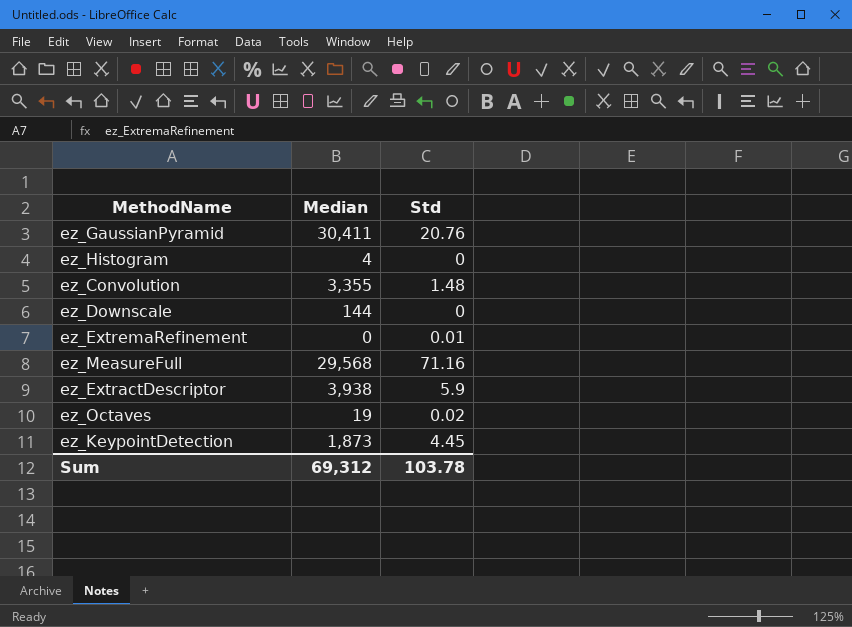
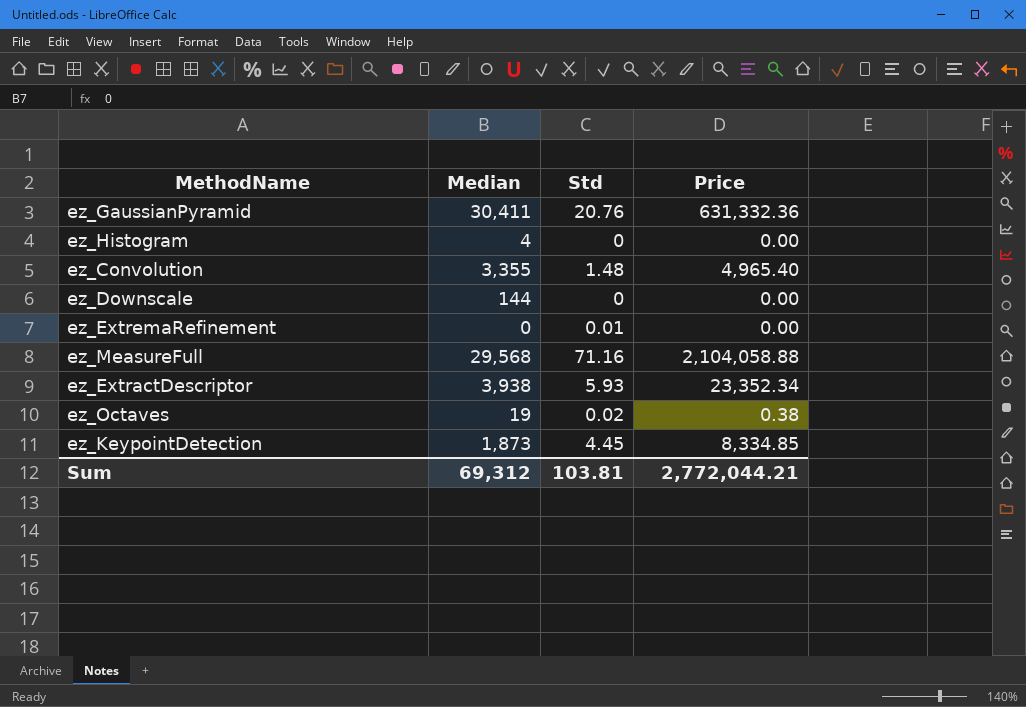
column Price | formula: none -> [Median] * [Std]
ez_ExtractDescriptor | Std: 5.9 -> 5.93
Sum | Std: 103.78 -> 103.81

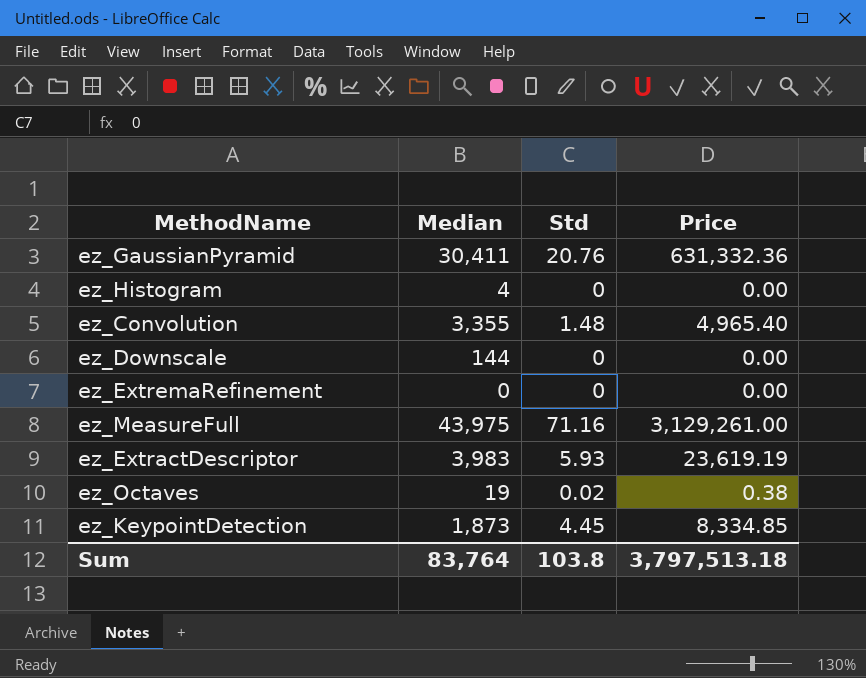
ez_ExtremaRefinement | Std: 0.01 -> 0
ez_MeasureFull | Median: 29,568 -> 43,975
ez_MeasureFull | Price: 2,104,058.88 -> 3,129,261.00
ez_ExtractDescriptor | Median: 3,938 -> 3,983
ez_ExtractDescriptor | Price: 23,352.34 -> 23,619.19
Sum | Median: 69,312 -> 83,764
Sum | Std: 103.81 -> 103.8
Sum | Price: 2,772,044.21 -> 3,797,513.18

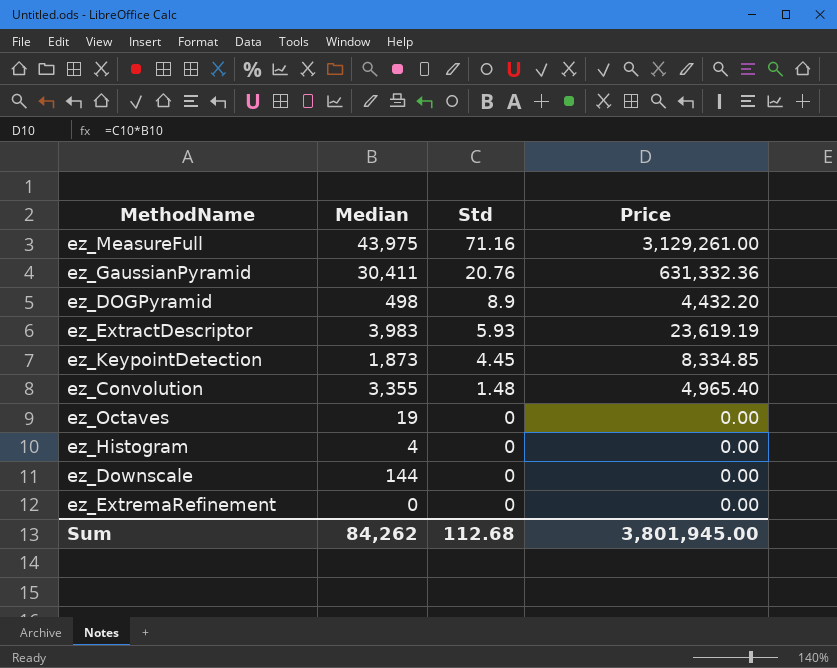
row order: none -> Std descending
row ez_DOGPyramid: none -> 498 | 8.9 | 4,432.20
ez_Octaves | Std: 0.02 -> 0
ez_Octaves | Price: 0.38 -> 0.00
Sum | Median: 83,764 -> 84,262
Sum | Std: 103.8 -> 112.68
Sum | Price: 3,797,513.18 -> 3,801,945.00

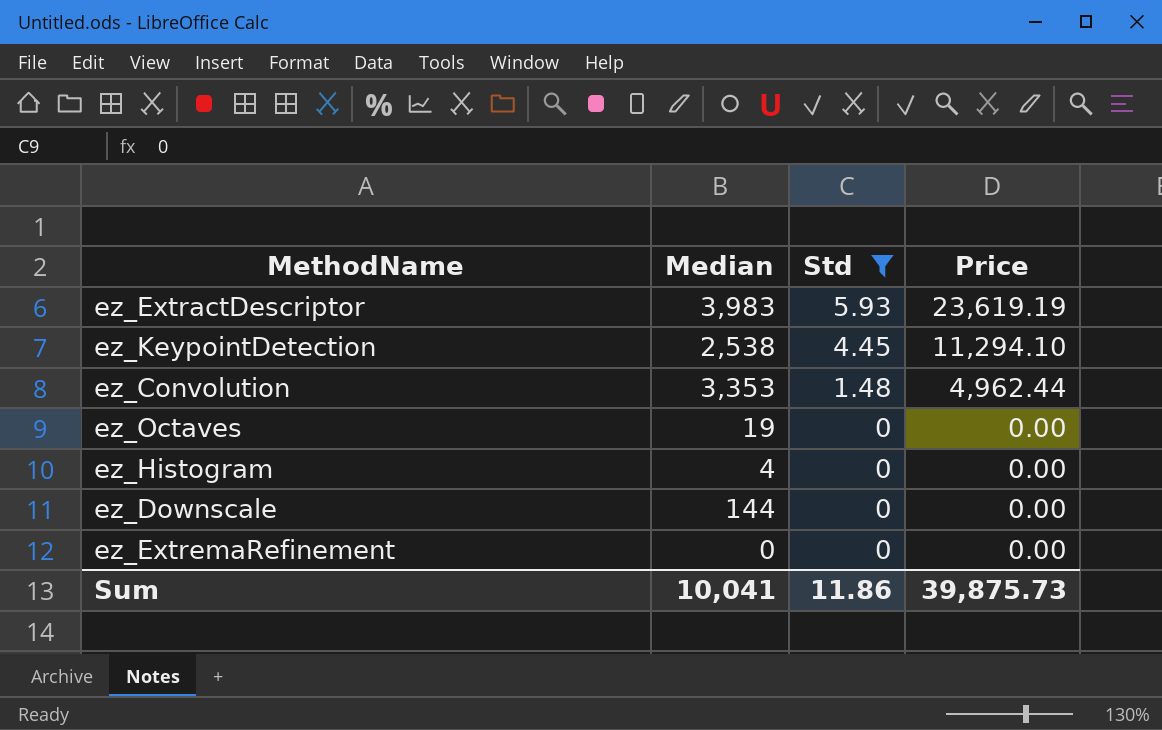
filter: none -> Std <= 5.93
ez_KeypointDetection | Median: 1,873 -> 2,538
ez_KeypointDetection | Price: 8,334.85 -> 11,294.10
ez_Convolution | Median: 3,355 -> 3,353
ez_Convolution | Price: 4,965.40 -> 4,962.44
Sum | Median: 84,262 -> 10,041
Sum | Std: 112.68 -> 11.86
Sum | Price: 3,801,945.00 -> 39,875.73

